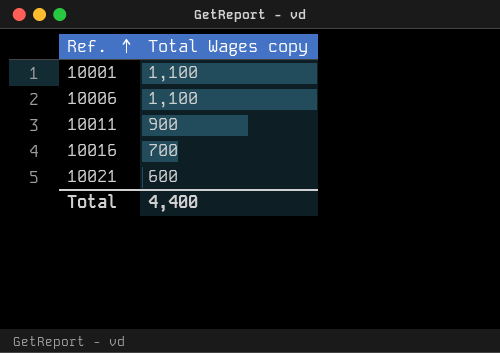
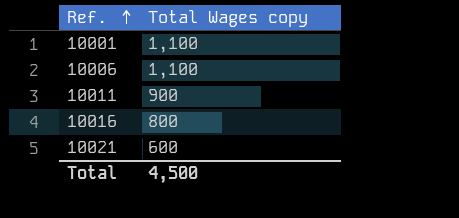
10016 | Total Wages copy: 700 -> 800
Total | Total Wages copy: 4,400 -> 4,500

